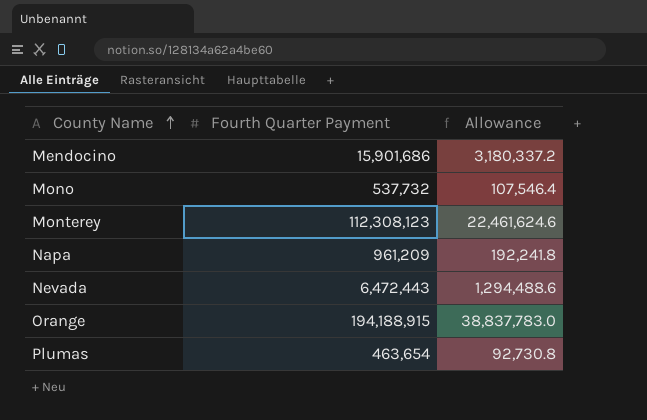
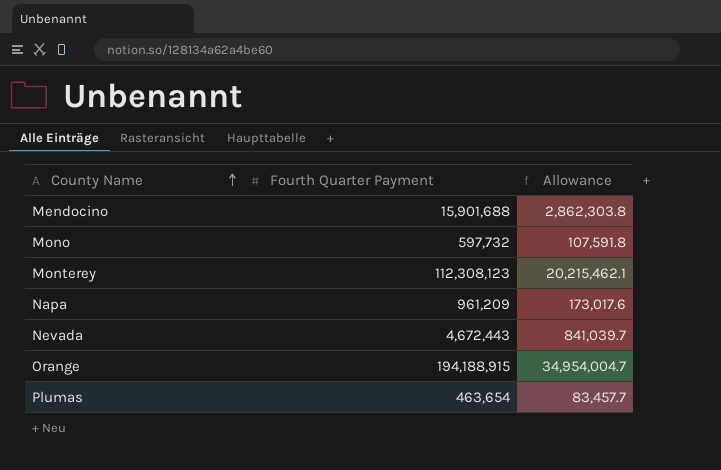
column Allowance | formula: [Fourth Quarter Payment] * 0.2 -> [Fourth Quarter Payment] * 0.18
Mendocino | Fourth Quarter Payment: 15,901,686 -> 15,901,688
Mono | Fourth Quarter Payment: 537,732 -> 597,732
Nevada | Fourth Quarter Payment: 6,472,443 -> 4,672,443

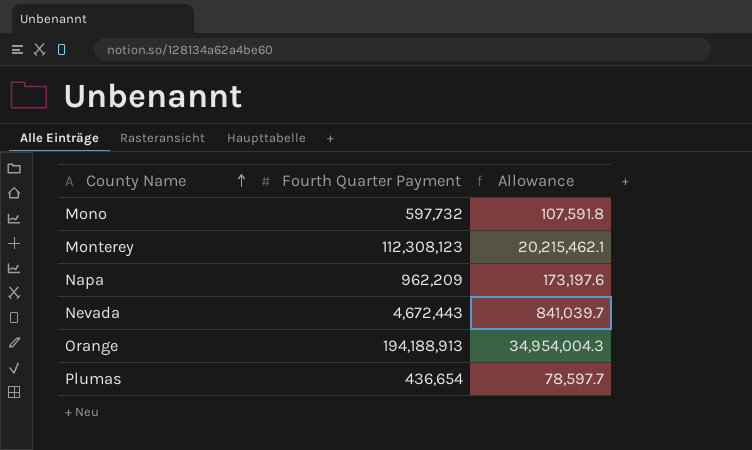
row Mendocino: 15,901,688 | 2,862,303.8 -> none
Napa | Fourth Quarter Payment: 961,209 -> 962,209
Napa | Allowance: 173,017.6 -> 173,197.6
Orange | Fourth Quarter Payment: 194,188,915 -> 194,188,913
Orange | Allowance: 34,954,004.7 -> 34,954,004.3
Plumas | Fourth Quarter Payment: 463,654 -> 436,654
Plumas | Allowance: 83,457.7 -> 78,597.7

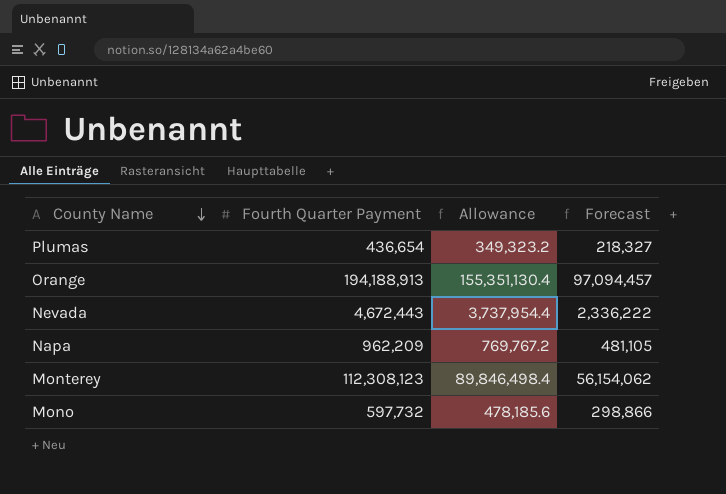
row order: County Name ascending -> County Name descending
column Allowance | formula: [Fourth Quarter Payment] * 0.18 -> [Fourth Quarter Payment] * 0.8
column Forecast | formula: none -> [Fourth Quarter Payment] * 0.5

